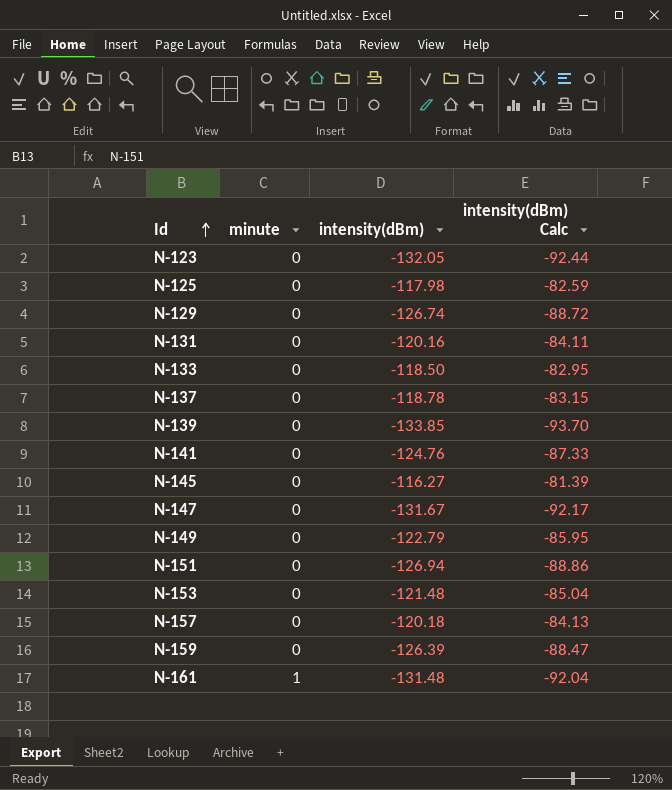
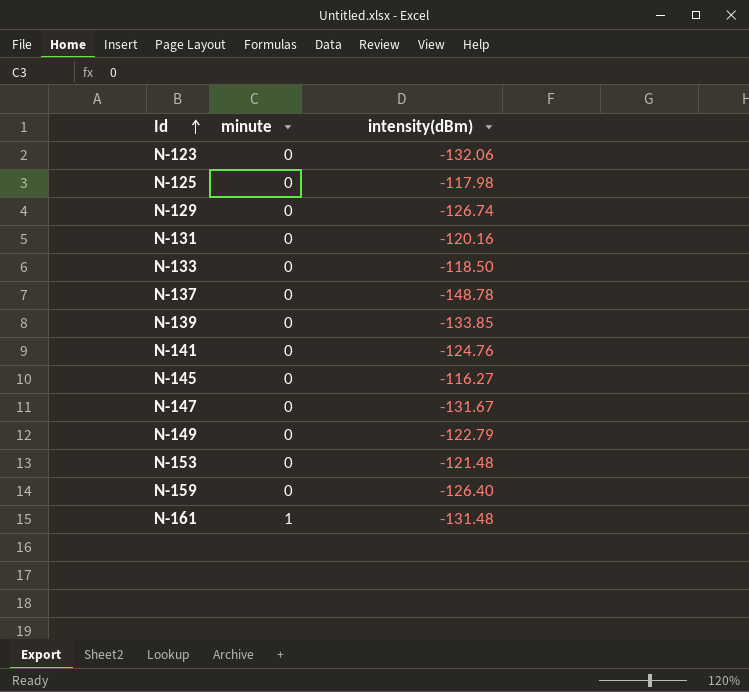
column intensity(dBm) Calc | formula: [intensity(dBm)] * 0.7 -> none
row N-151: 0 | -126.94 | -88.86 -> none
row N-157: 0 | -120.18 | -84.13 -> none
N-123 | intensity(dBm): -132.05 -> -132.06
N-137 | intensity(dBm): -118.78 -> -148.78
N-159 | intensity(dBm): -126.39 -> -126.40

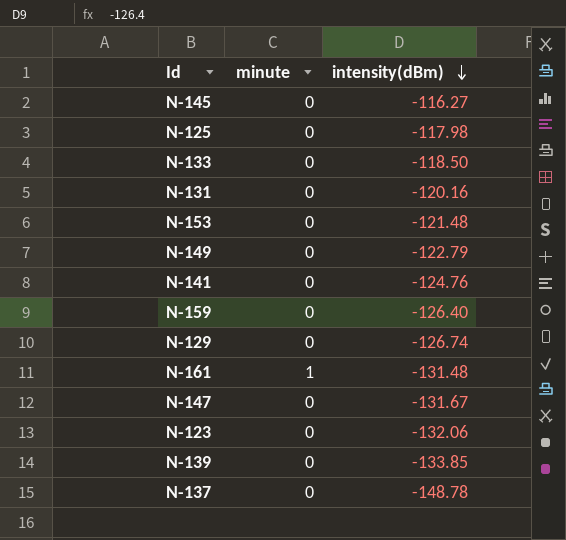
row order: Id ascending -> intensity(dBm) descending

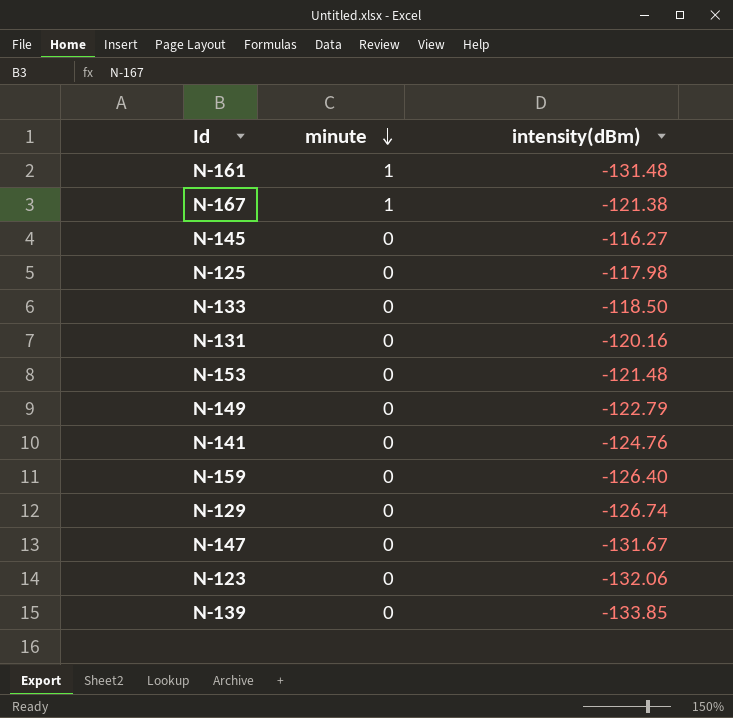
row order: intensity(dBm) descending -> minute descending
row N-137: 0 | -148.78 -> none
row N-167: none -> 1 | -121.38

